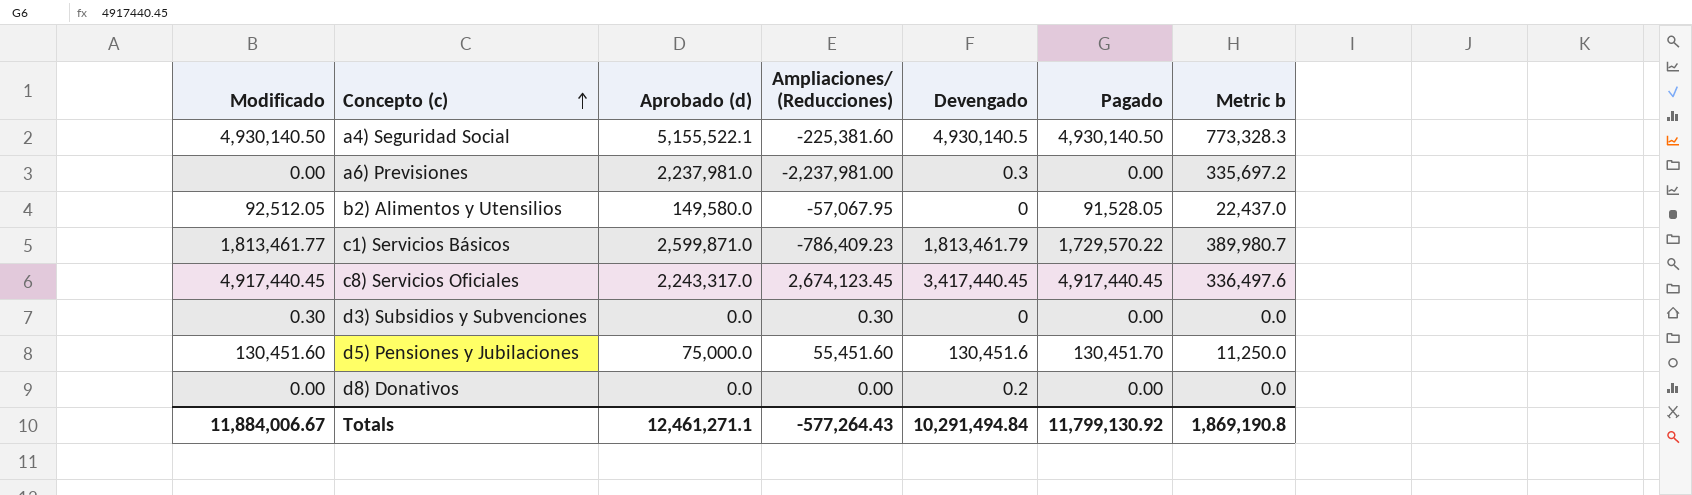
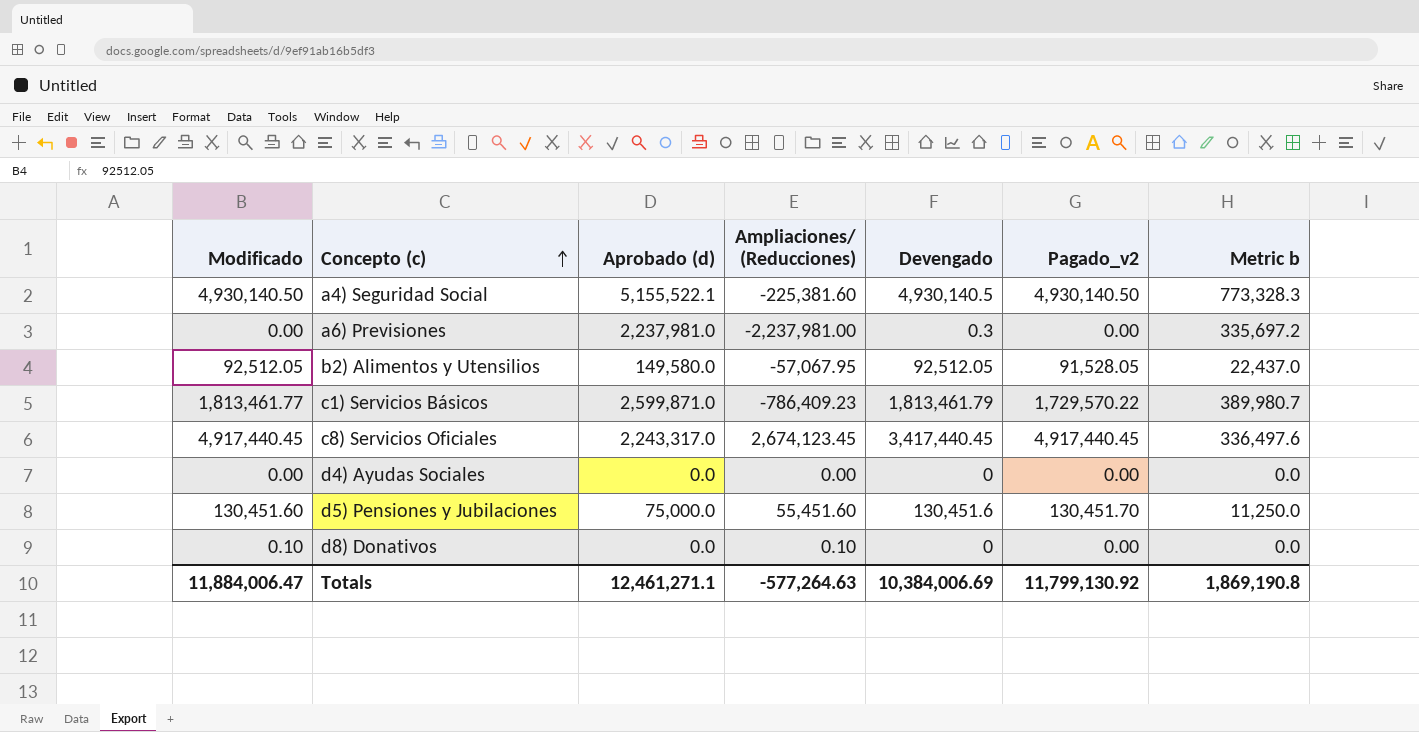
column name: Pagado -> Pagado_v2
row d3) Subsidios y Subvenciones: 0.30 | 0.0 | 0.30 | 0 | 0.00 | 0.0 -> none
b2) Alimentos y Utensilios | Devengado: 0 -> 92,512.05
row d4) Ayudas Sociales: none -> 0.00 | 0.0 | 0.00 | 0 | 0.00 | 0.0
d8) Donativos | Modificado: 0.00 -> 0.10
d8) Donativos | Ampliaciones/ (Reducciones): 0.00 -> 0.10
d8) Donativos | Devengado: 0.2 -> 0
Totals | Modificado: 11,884,006.67 -> 11,884,006.47
Totals | Ampliaciones/ (Reducciones): -577,264.43 -> -577,264.63
Totals | Devengado: 10,291,494.84 -> 10,384,006.69

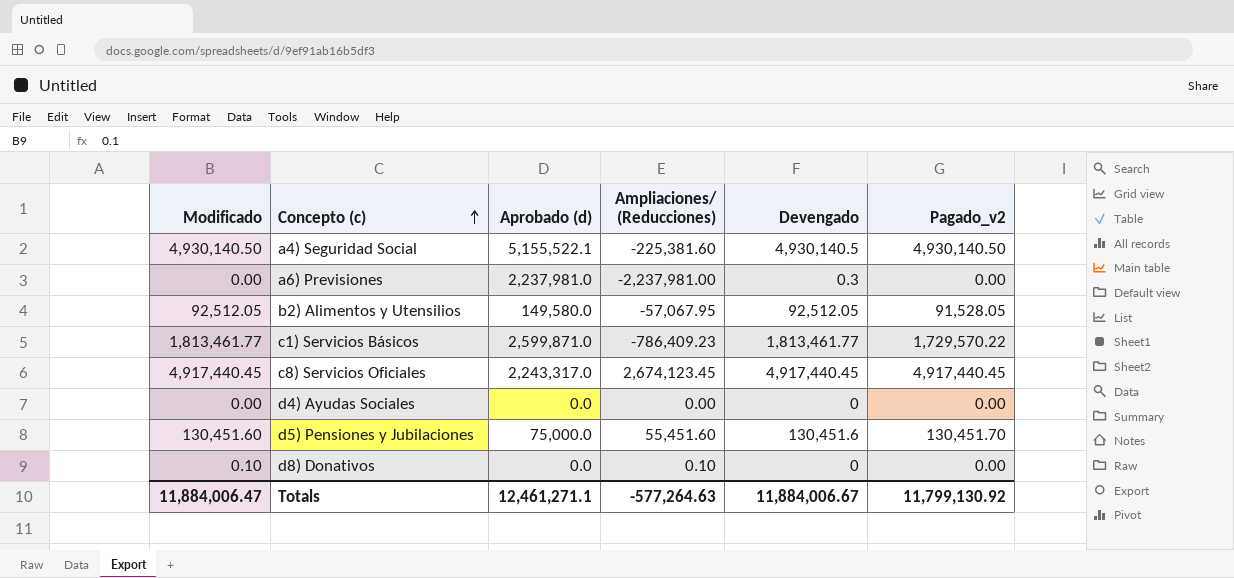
column Metric b | formula: [Aprobado (d)] * 0.15 -> none
c1) Servicios Básicos | Devengado: 1,813,461.79 -> 1,813,461.77
c8) Servicios Oficiales | Devengado: 3,417,440.45 -> 4,917,440.45
Totals | Devengado: 10,384,006.69 -> 11,884,006.67

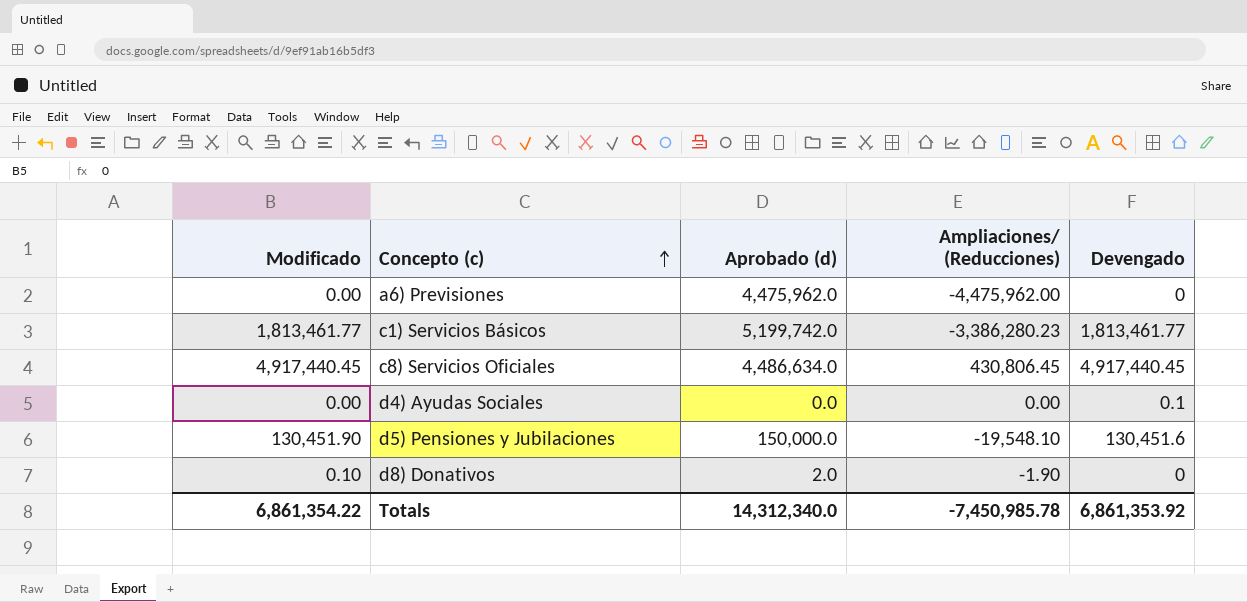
column Pagado_v2 | position: 6 -> none
row a4) Seguridad Social: 4,930,140.50 | 5,155,522.1 | -225,381.60 | 4,930,140.5 | 4,930,140.50 -> none
row b2) Alimentos y Utensilios: 92,512.05 | 149,580.0 | -57,067.95 | 92,512.05 | 91,528.05 -> none
a6) Previsiones | Aprobado (d): 2,237,981.0 -> 4,475,962.0
a6) Previsiones | Ampliaciones/ (Reducciones): -2,237,981.00 -> -4,475,962.00
a6) Previsiones | Devengado: 0.3 -> 0
c1) Servicios Básicos | Aprobado (d): 2,599,871.0 -> 5,199,742.0
c1) Servicios Básicos | Ampliaciones/ (Reducciones): -786,409.23 -> -3,386,280.23
c8) Servicios Oficiales | Aprobado (d): 2,243,317.0 -> 4,486,634.0
c8) Servicios Oficiales | Ampliaciones/ (Reducciones): 2,674,123.45 -> 430,806.45
d4) Ayudas Sociales | Devengado: 0 -> 0.1
d5) Pensiones y Jubilaciones | Modificado: 130,451.60 -> 130,451.90
d5) Pensiones y Jubilaciones | Aprobado (d): 75,000.0 -> 150,000.0
d5) Pensiones y Jubilaciones | Ampliaciones/ (Reducciones): 55,451.60 -> -19,548.10
d8) Donativos | Aprobado (d): 0.0 -> 2.0
d8) Donativos | Ampliaciones/ (Reducciones): 0.10 -> -1.90
Totals | Modificado: 11,884,006.47 -> 6,861,354.22
Totals | Aprobado (d): 12,461,271.1 -> 14,312,340.0
Totals | Ampliaciones/ (Reducciones): -577,264.63 -> -7,450,985.78
Totals | Devengado: 11,884,006.67 -> 6,861,353.92

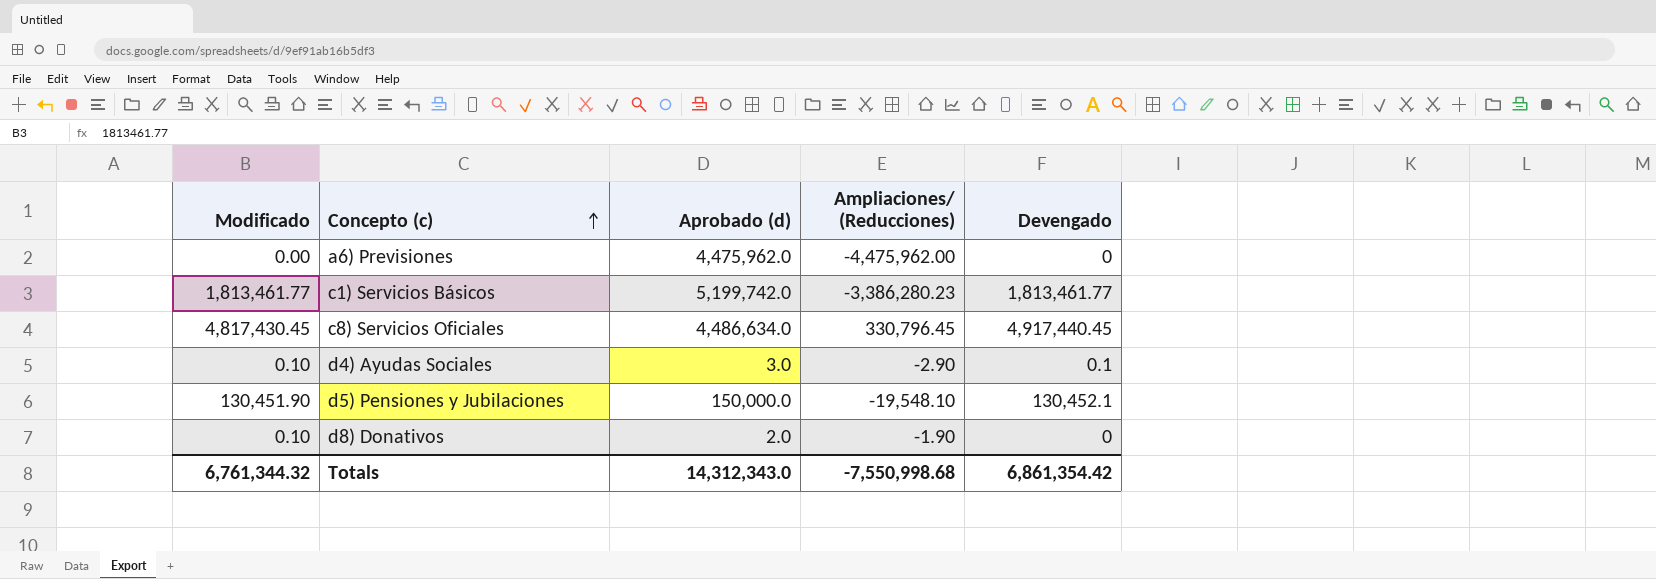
c8) Servicios Oficiales | Modificado: 4,917,440.45 -> 4,817,430.45
c8) Servicios Oficiales | Ampliaciones/ (Reducciones): 430,806.45 -> 330,796.45
d4) Ayudas Sociales | Modificado: 0.00 -> 0.10
d4) Ayudas Sociales | Aprobado (d): 0.0 -> 3.0
d4) Ayudas Sociales | Ampliaciones/ (Reducciones): 0.00 -> -2.90
d5) Pensiones y Jubilaciones | Devengado: 130,451.6 -> 130,452.1
Totals | Modificado: 6,861,354.22 -> 6,761,344.32
Totals | Aprobado (d): 14,312,340.0 -> 14,312,343.0
Totals | Ampliaciones/ (Reducciones): -7,450,985.78 -> -7,550,998.68
Totals | Devengado: 6,861,353.92 -> 6,861,354.42

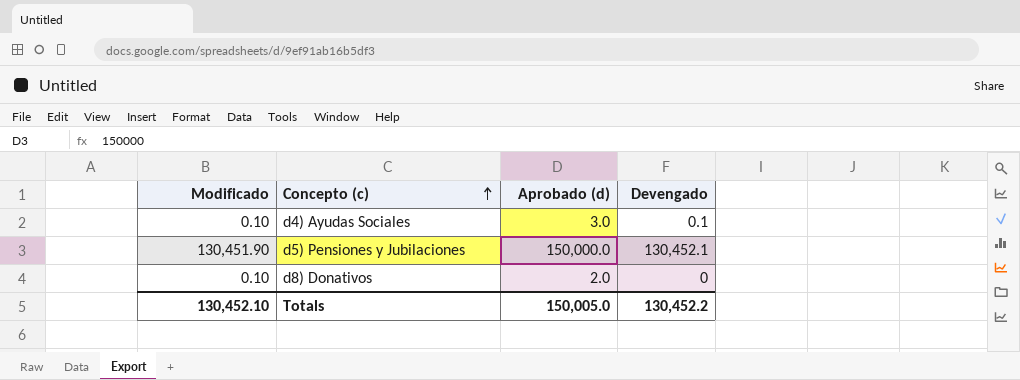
column Ampliaciones/ (Reducciones) | formula: [Modificado] - [Aprobado (d)] -> none
row a6) Previsiones: 0.00 | 4,475,962.0 | -4,475,962.00 | 0 -> none
row c1) Servicios Básicos: 1,813,461.77 | 5,199,742.0 | -3,386,280.23 | 1,813,461.77 -> none
row c8) Servicios Oficiales: 4,817,430.45 | 4,486,634.0 | 330,796.45 | 4,917,440.45 -> none
Totals | Modificado: 6,761,344.32 -> 130,452.10
Totals | Aprobado (d): 14,312,343.0 -> 150,005.0
Totals | Devengado: 6,861,354.42 -> 130,452.2

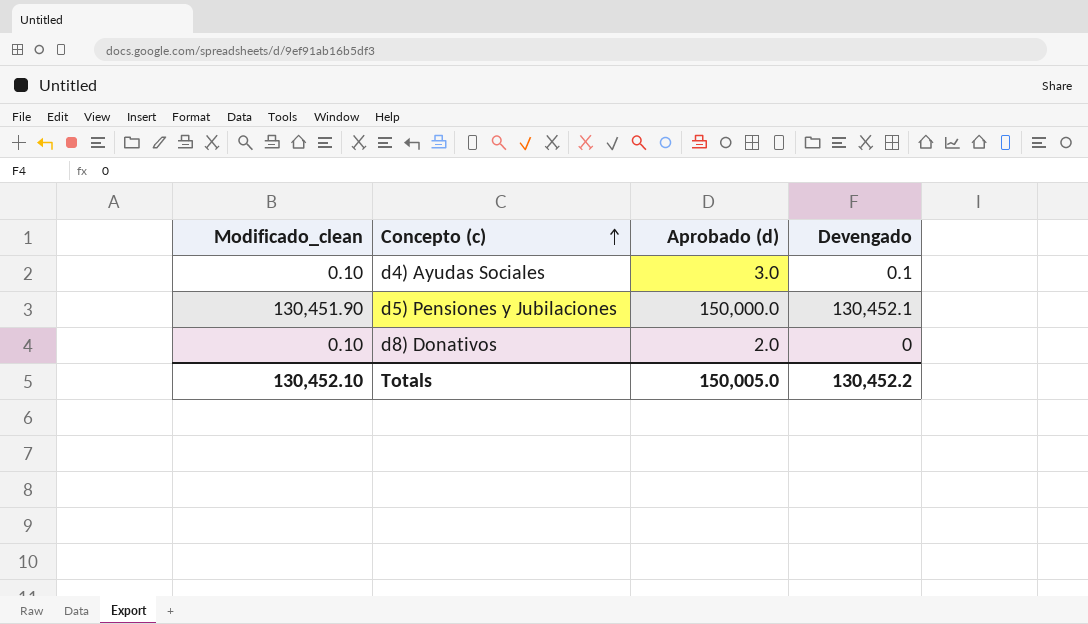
column name: Modificado -> Modificado_clean

